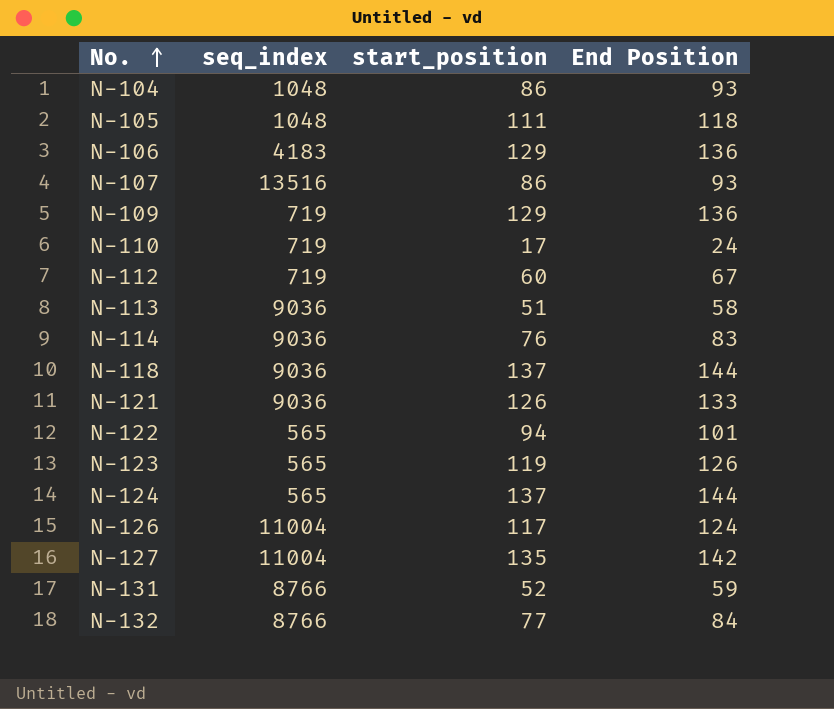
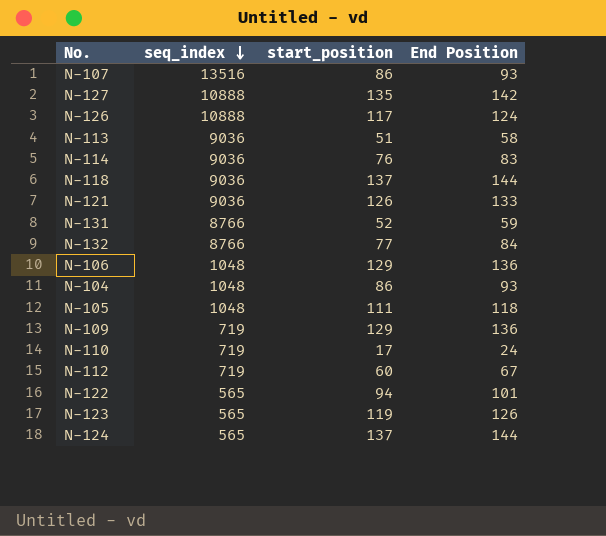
row order: No. ascending -> seq_index descending
N-127 | seq_index: 11004 -> 10888
N-126 | seq_index: 11004 -> 10888
N-106 | seq_index: 4183 -> 1048

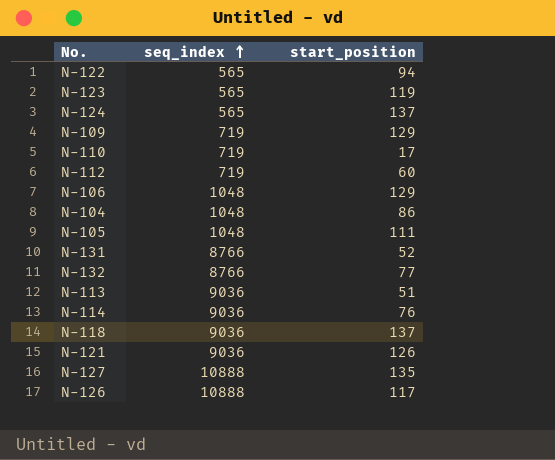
row order: seq_index descending -> seq_index ascending
column End Position | position: 4 -> none
row N-107: 13516 | 86 | 93 -> none

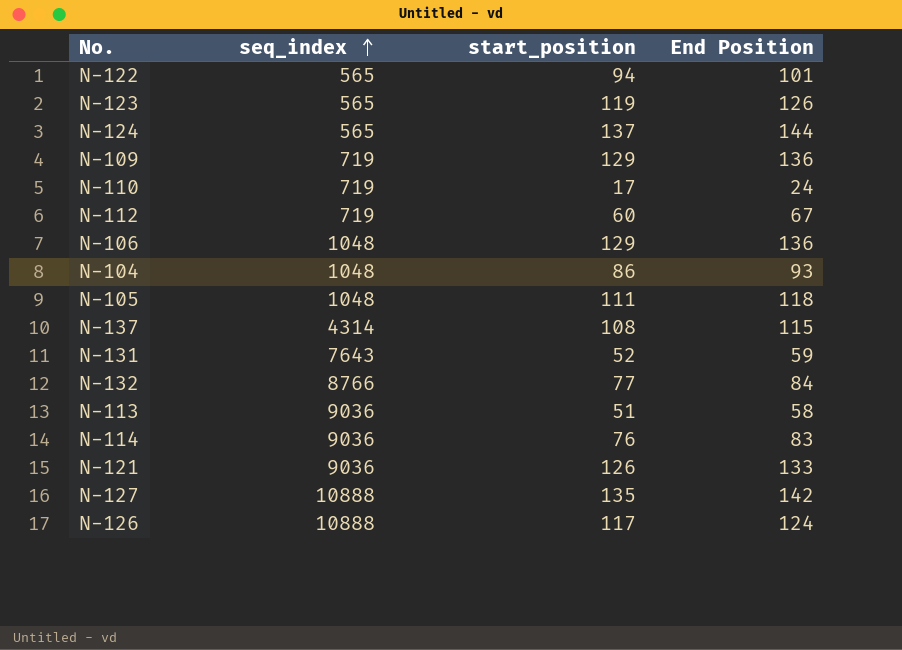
column End Position | position: none -> 4
row N-118: 9036 | 137 -> none
row N-137: none -> 4314 | 108 | 115
N-131 | seq_index: 8766 -> 7643

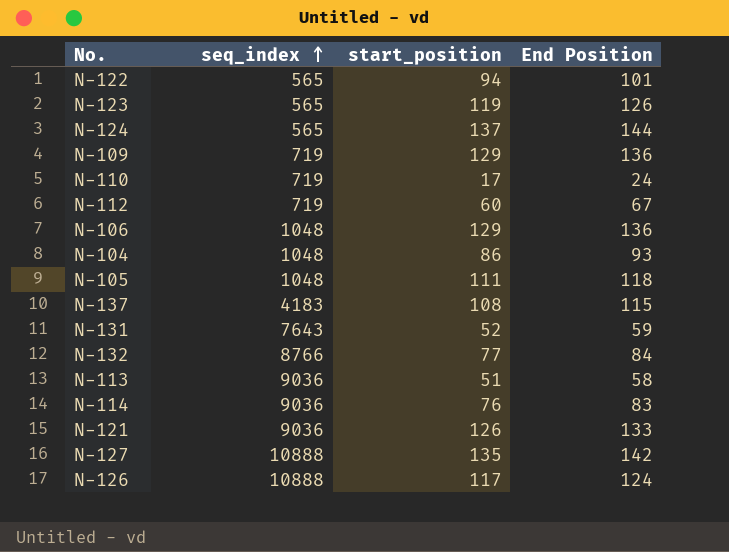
N-137 | seq_index: 4314 -> 4183

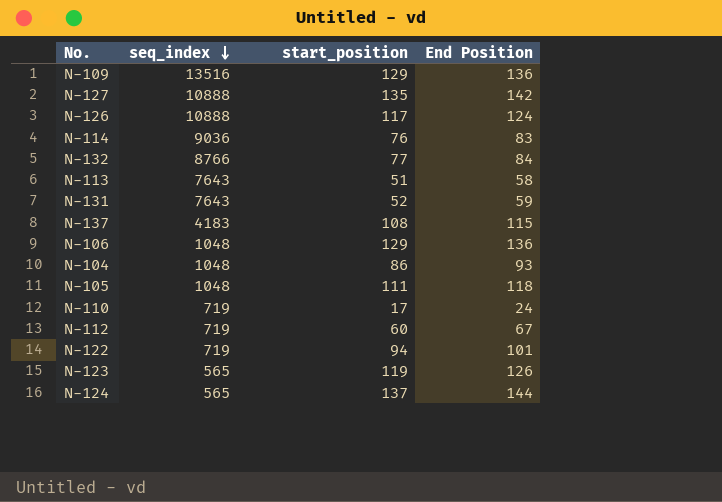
row order: seq_index ascending -> seq_index descending
row N-121: 9036 | 126 | 133 -> none
N-109 | seq_index: 719 -> 13516
N-113 | seq_index: 9036 -> 7643
N-122 | seq_index: 565 -> 719

